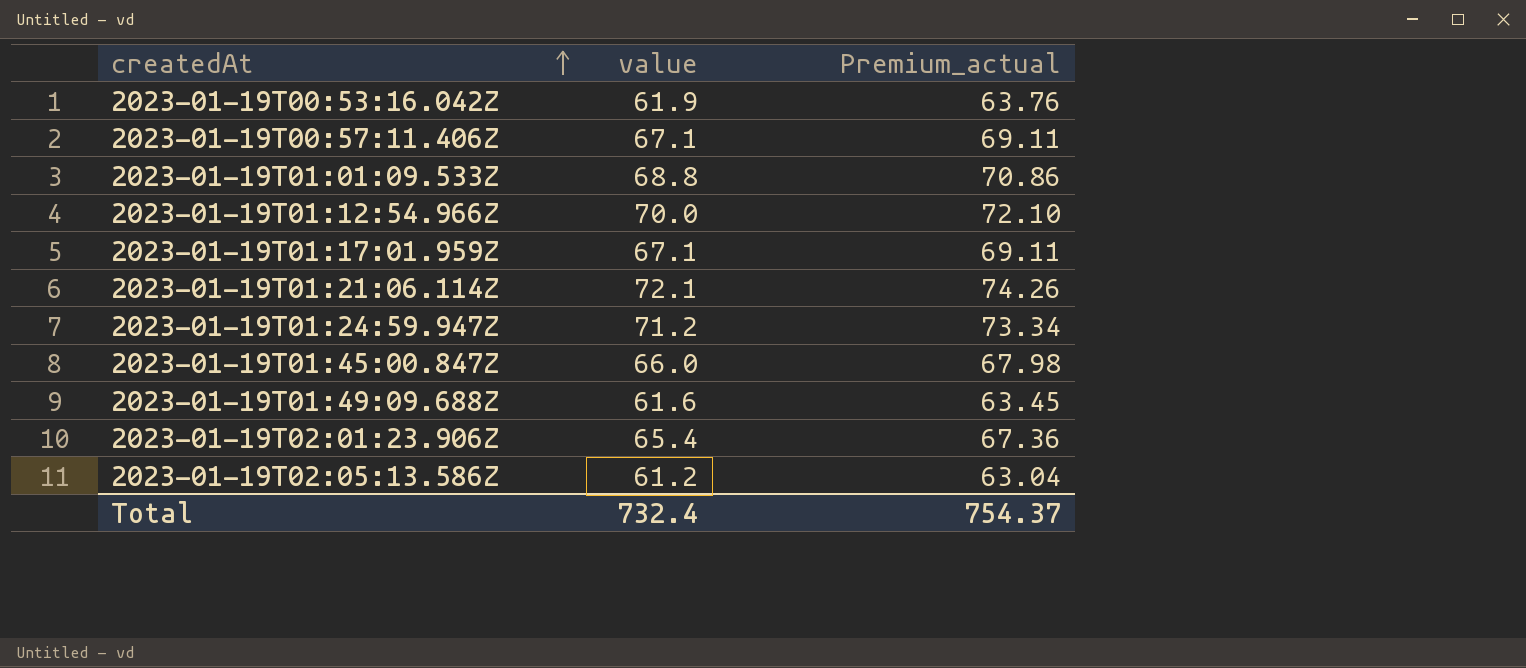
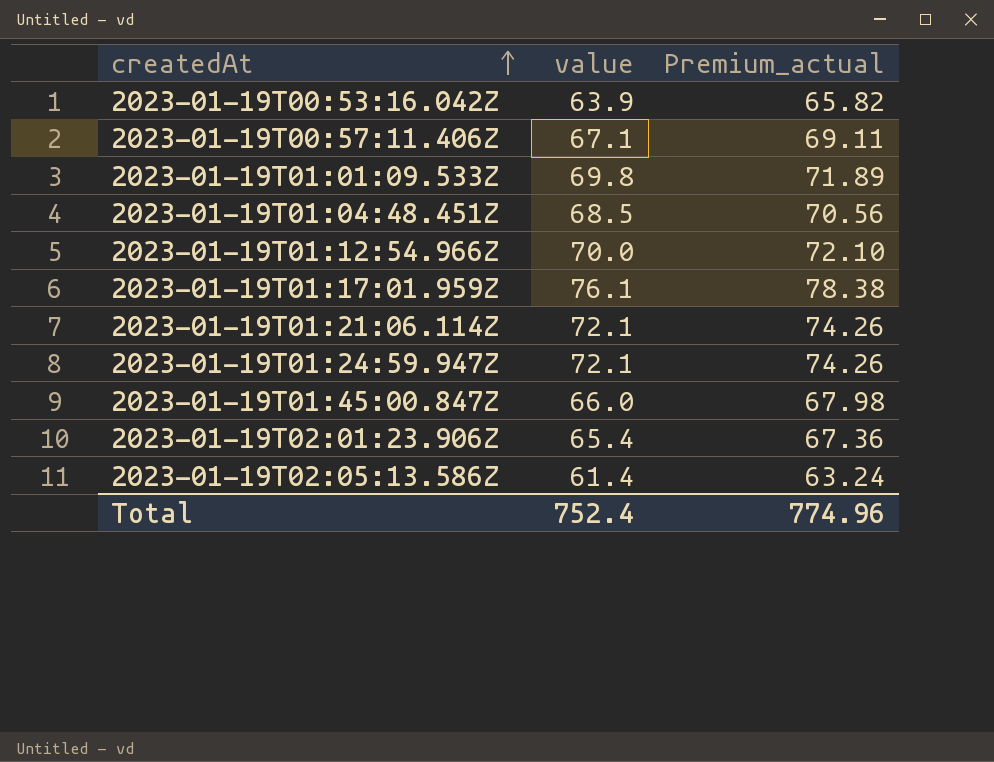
row 2023-01-19T01:49:09.688Z: 61.6 | 63.45 -> none
2023-01-19T00:53:16.042Z | value: 61.9 -> 63.9
2023-01-19T00:53:16.042Z | Premium_actual: 63.76 -> 65.82
2023-01-19T01:01:09.533Z | value: 68.8 -> 69.8
2023-01-19T01:01:09.533Z | Premium_actual: 70.86 -> 71.89
row 2023-01-19T01:04:48.451Z: none -> 68.5 | 70.56
2023-01-19T01:17:01.959Z | value: 67.1 -> 76.1
2023-01-19T01:17:01.959Z | Premium_actual: 69.11 -> 78.38
2023-01-19T01:24:59.947Z | value: 71.2 -> 72.1
2023-01-19T01:24:59.947Z | Premium_actual: 73.34 -> 74.26
2023-01-19T02:05:13.586Z | value: 61.2 -> 61.4
2023-01-19T02:05:13.586Z | Premium_actual: 63.04 -> 63.24
Total | value: 732.4 -> 752.4
Total | Premium_actual: 754.37 -> 774.96

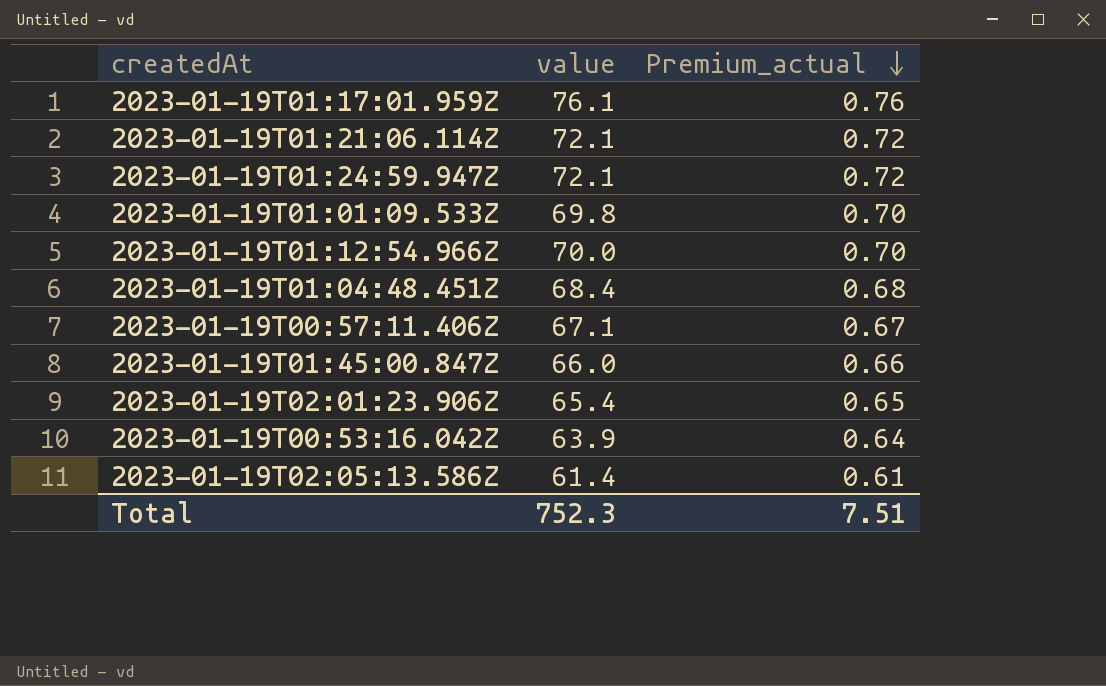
row order: createdAt ascending -> Premium_actual descending
column Premium_actual | formula: [value] * 1.03 -> [value] * 0.01
2023-01-19T01:04:48.451Z | value: 68.5 -> 68.4
Total | value: 752.4 -> 752.3
Total | Premium_actual: 774.96 -> 7.51

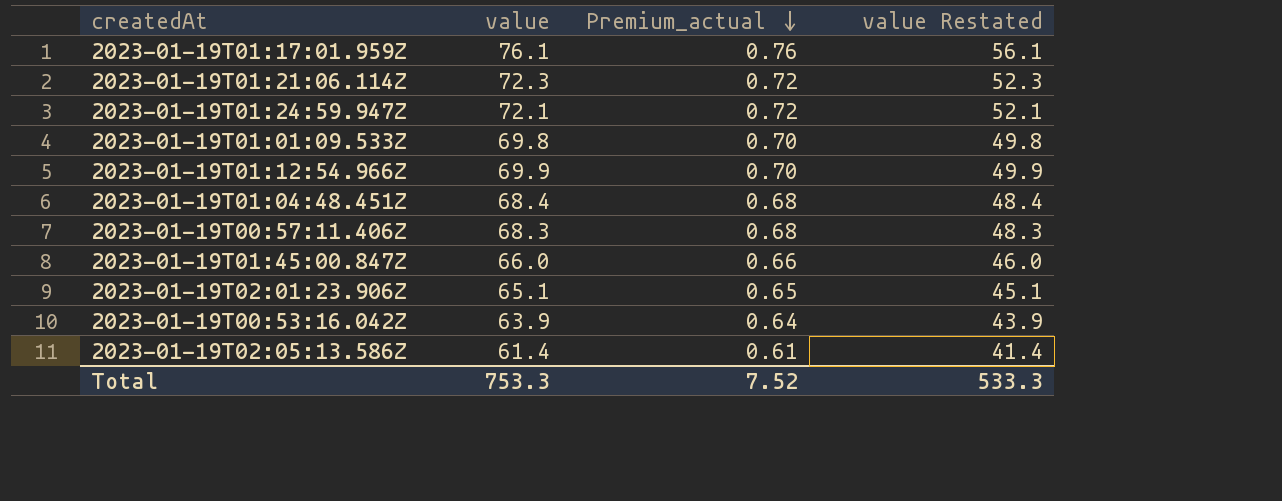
column value Restated | formula: none -> [value] - 20
2023-01-19T01:21:06.114Z | value: 72.1 -> 72.3
2023-01-19T01:12:54.966Z | value: 70.0 -> 69.9
2023-01-19T00:57:11.406Z | value: 67.1 -> 68.3
2023-01-19T00:57:11.406Z | Premium_actual: 0.67 -> 0.68
2023-01-19T02:01:23.906Z | value: 65.4 -> 65.1
Total | value: 752.3 -> 753.3
Total | Premium_actual: 7.51 -> 7.52

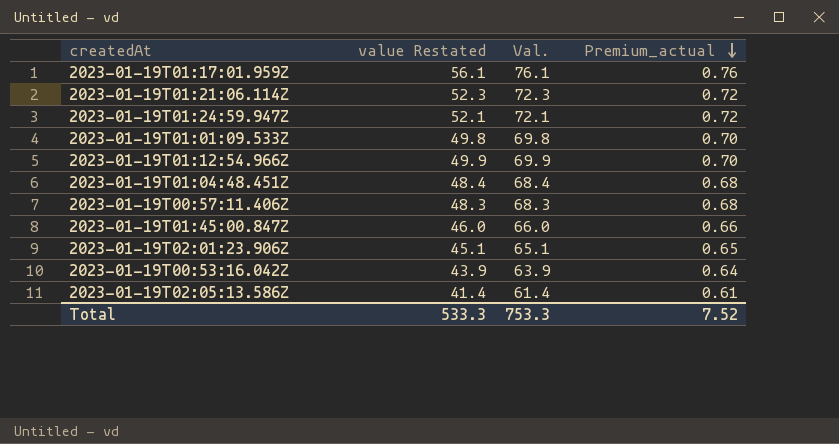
column value Restated | position: 4 -> 2
column name: value -> Val.

